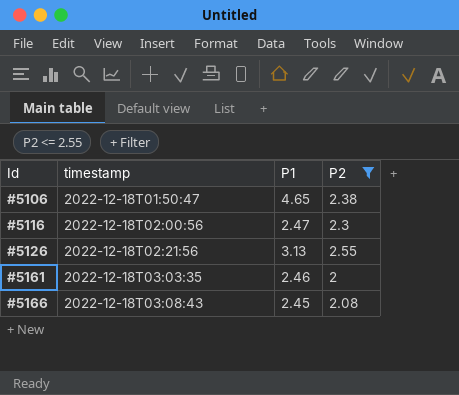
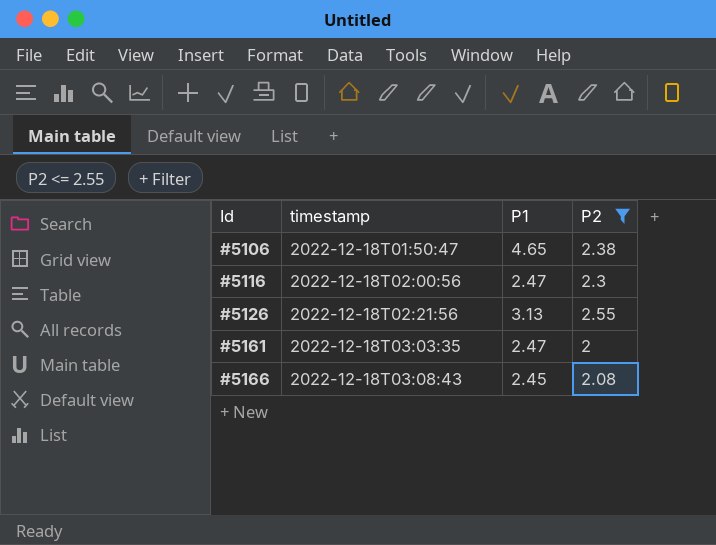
#5161 | P1: 2.46 -> 2.47

